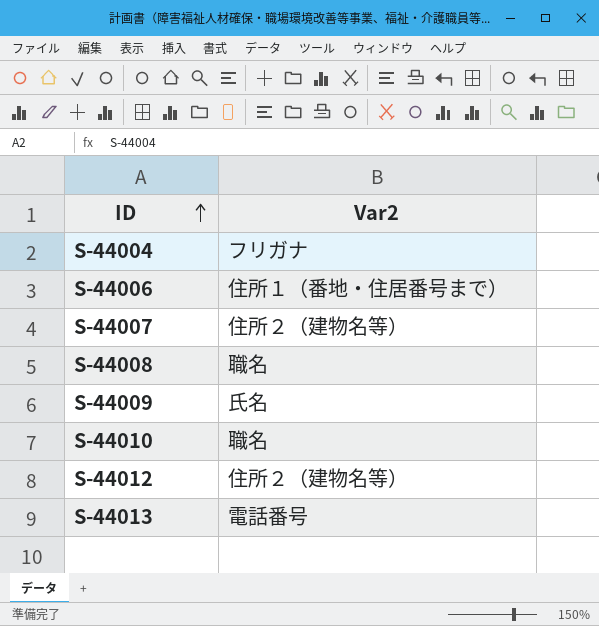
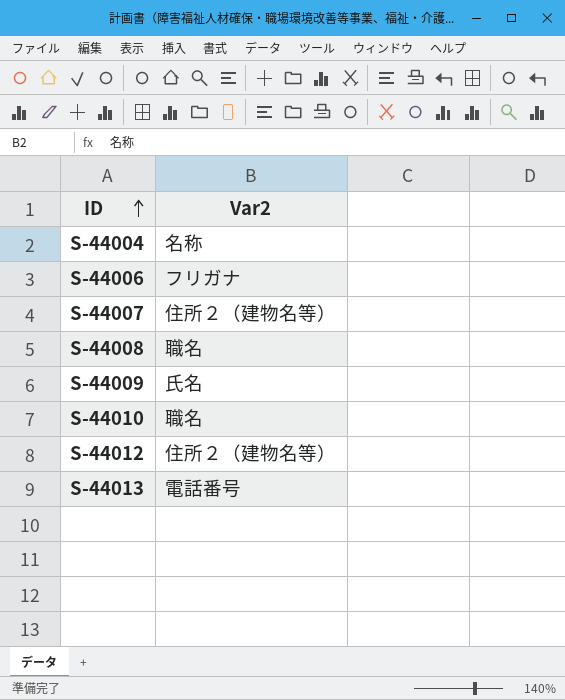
S-44004 | Var2: フリガナ -> 名称
S-44006 | Var2: 住所１（番地・住居番号まで） -> フリガナ

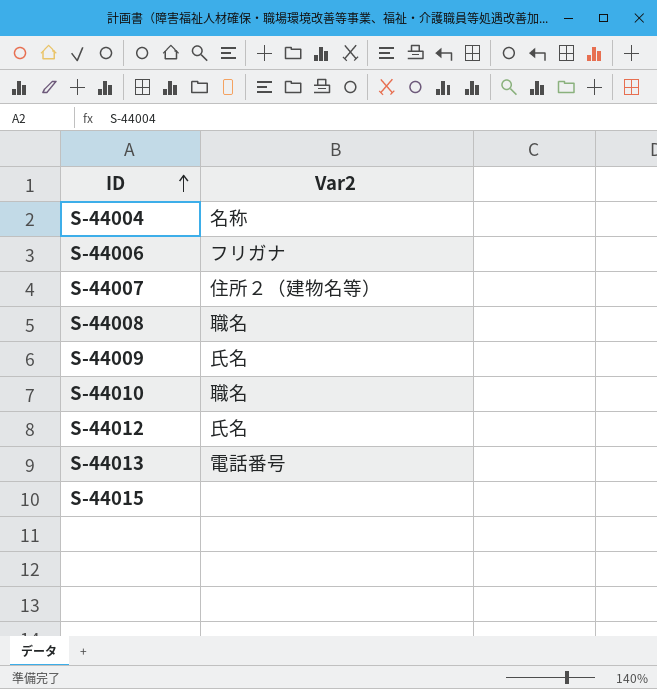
S-44012 | Var2: 住所２（建物名等） -> 氏名
row S-44015: none -> none

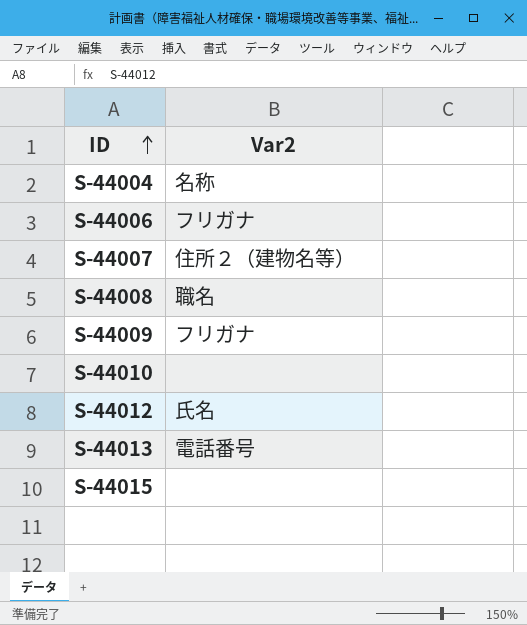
S-44009 | Var2: 氏名 -> フリガナ
S-44010 | Var2: 職名 -> none

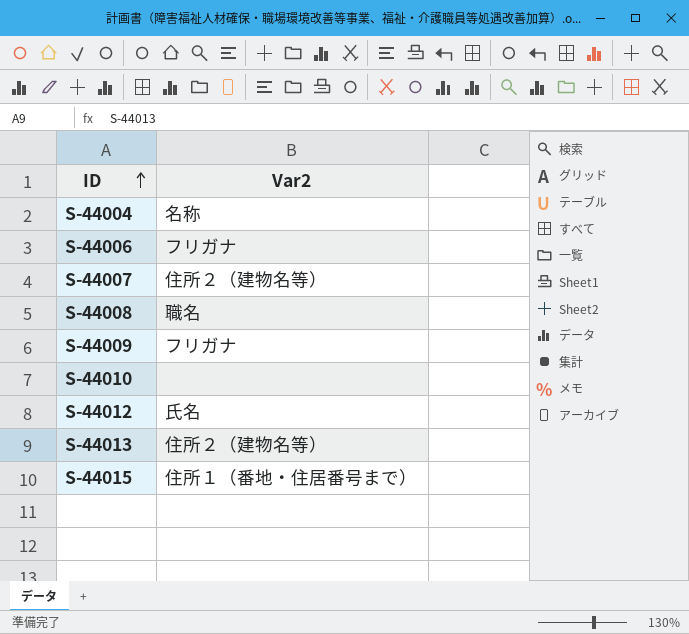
S-44013 | Var2: 電話番号 -> 住所２（建物名等）
S-44015 | Var2: none -> 住所１（番地・住居番号まで）

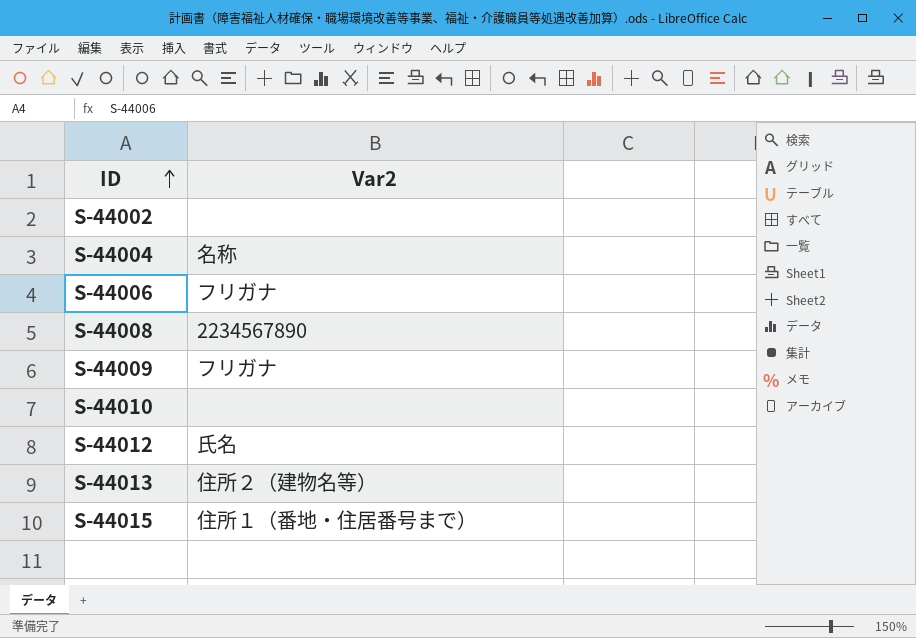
row S-44007: 住所２（建物名等） -> none
row S-44002: none -> none
S-44008 | Var2: 職名 -> 2234567890

